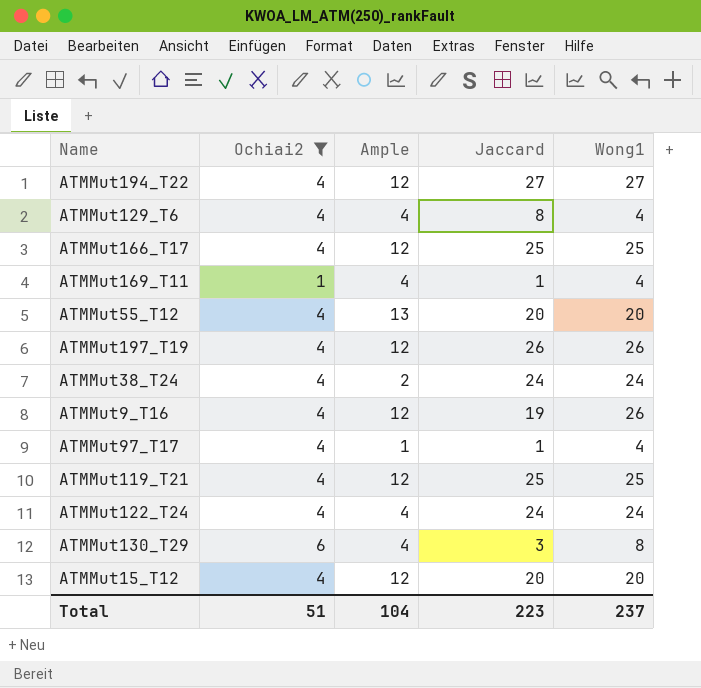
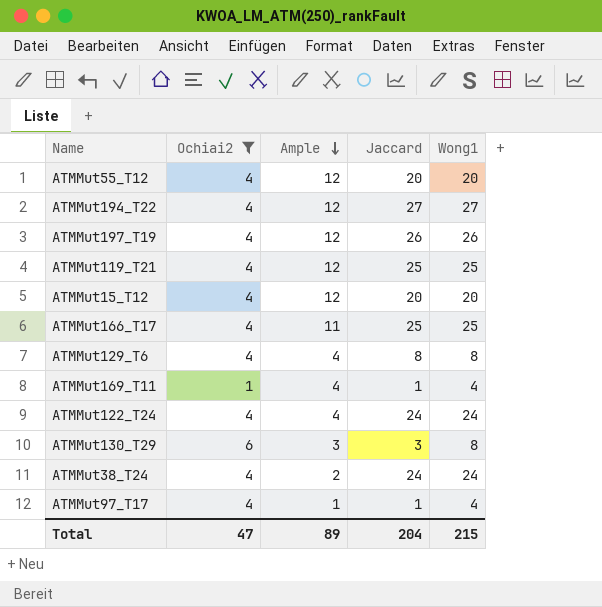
row order: none -> Ample descending
row ATMMut9_T16: 4 | 12 | 19 | 26 -> none
ATMMut55_T12 | Ample: 13 -> 12
ATMMut166_T17 | Ample: 12 -> 11
ATMMut129_T6 | Wong1: 4 -> 8
ATMMut130_T29 | Ample: 4 -> 3
Total | Ochiai2: 51 -> 47
Total | Ample: 104 -> 89
Total | Jaccard: 223 -> 204
Total | Wong1: 237 -> 215

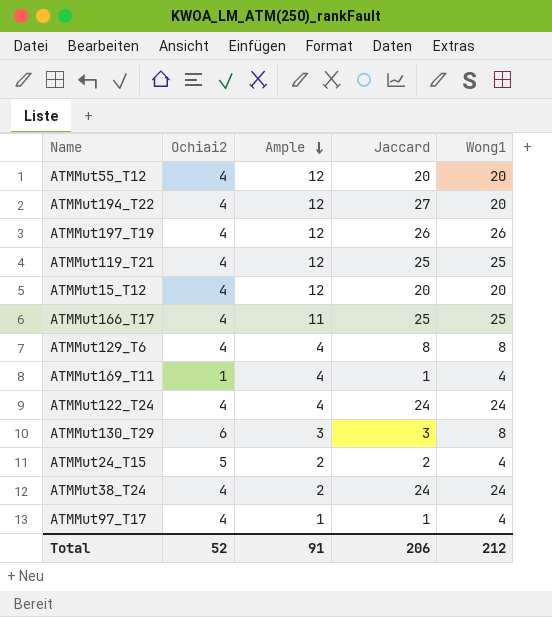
filter: Ochiai2 != 5 -> none
ATMMut194_T22 | Wong1: 27 -> 20
Total | Ochiai2: 47 -> 52
Total | Ample: 89 -> 91
Total | Jaccard: 204 -> 206
Total | Wong1: 215 -> 212

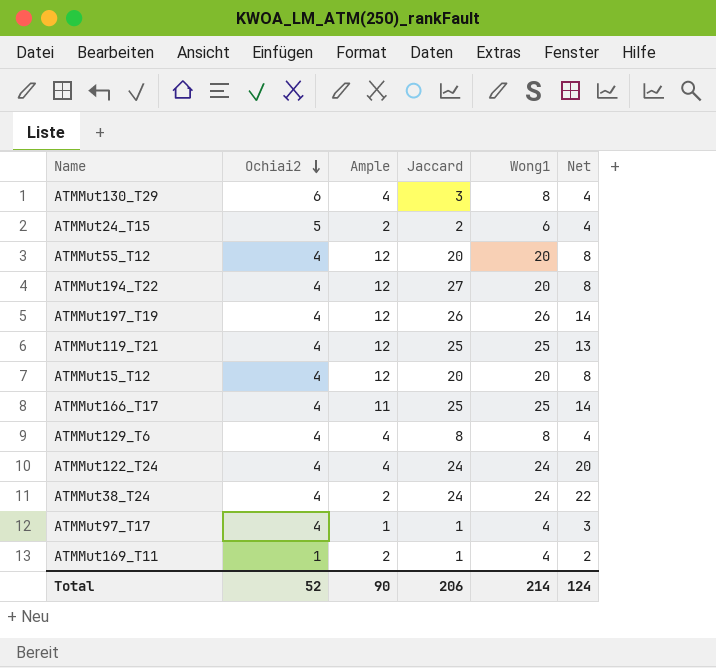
row order: Ample descending -> Ochiai2 descending
column Net | formula: none -> [Wong1] - [Ample]
ATMMut130_T29 | Ample: 3 -> 4
ATMMut24_T15 | Wong1: 4 -> 6
ATMMut169_T11 | Ample: 4 -> 2
Total | Ample: 91 -> 90
Total | Wong1: 212 -> 214

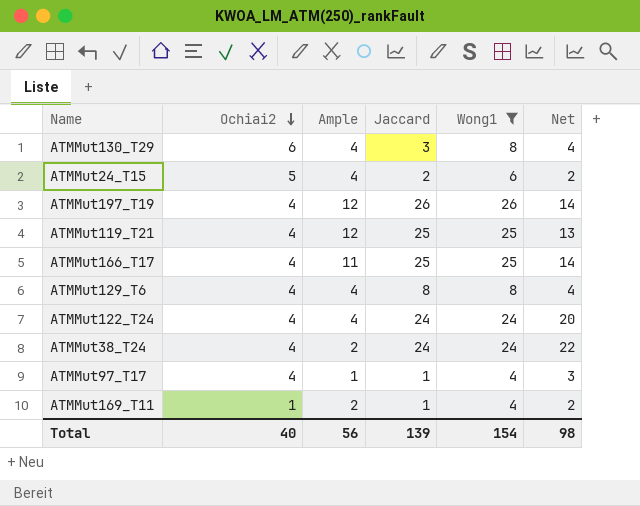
filter: none -> Wong1 != 20
ATMMut24_T15 | Ample: 2 -> 4
ATMMut24_T15 | Net: 4 -> 2
Total | Ochiai2: 52 -> 40
Total | Ample: 90 -> 56
Total | Jaccard: 206 -> 139
Total | Wong1: 214 -> 154
Total | Net: 124 -> 98

